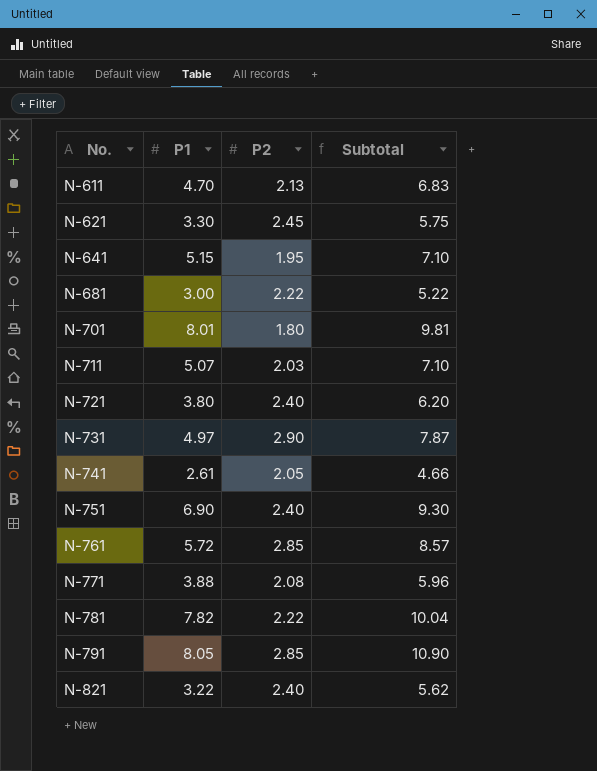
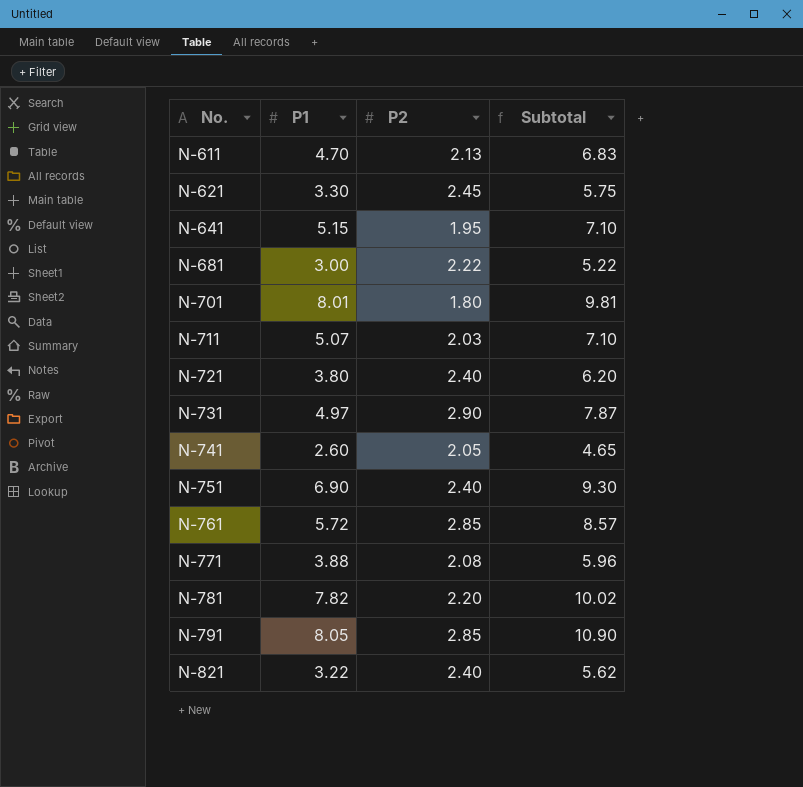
N-741 | P1: 2.61 -> 2.60
N-741 | Subtotal: 4.66 -> 4.65
N-781 | P2: 2.22 -> 2.20
N-781 | Subtotal: 10.04 -> 10.02

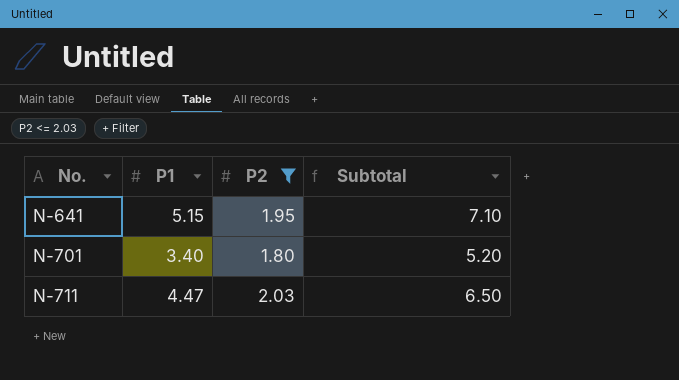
filter: none -> P2 <= 2.03
N-701 | P1: 8.01 -> 3.40
N-701 | Subtotal: 9.81 -> 5.20
N-711 | P1: 5.07 -> 4.47
N-711 | Subtotal: 7.10 -> 6.50

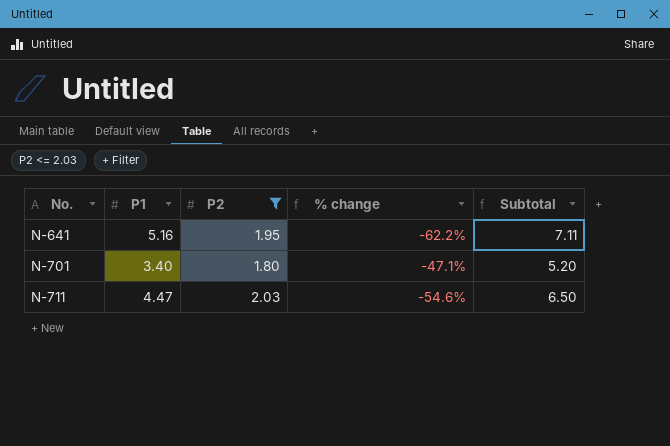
column % change | formula: none -> ([P2] - [P1]) / [P1]
N-641 | P1: 5.15 -> 5.16
N-641 | Subtotal: 7.10 -> 7.11

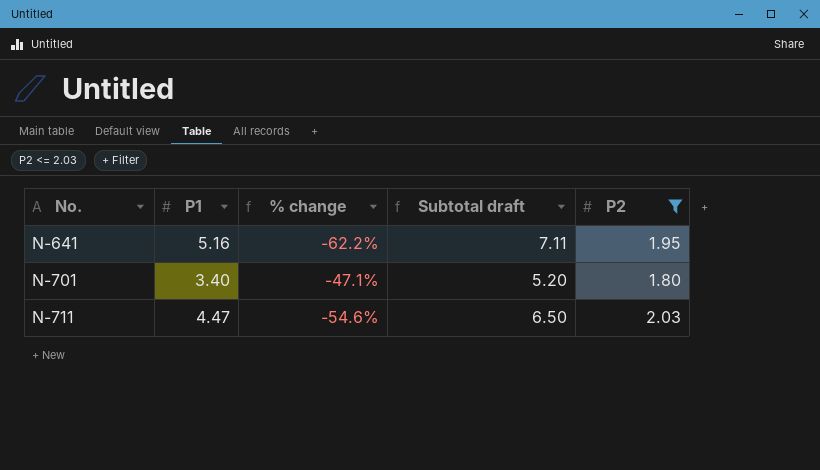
column name: Subtotal -> Subtotal draft
column P2 | position: 3 -> 5

